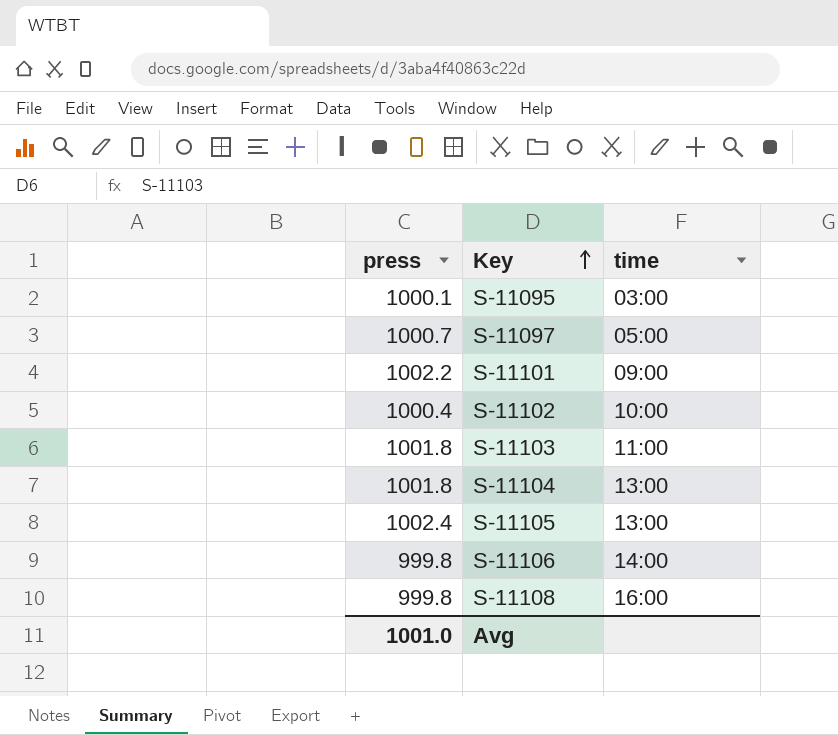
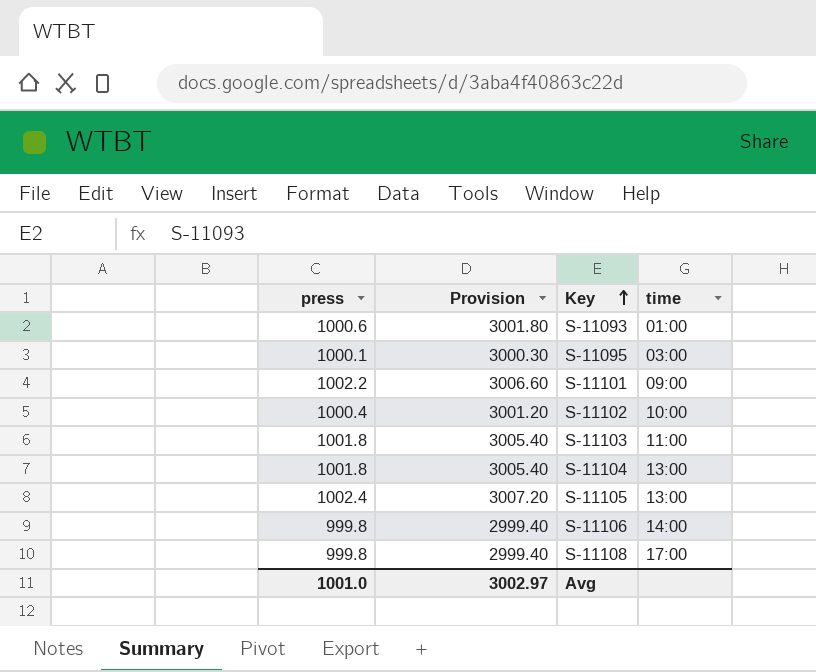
column Provision | formula: none -> [press] * 3
row S-11097: 1000.7 | 05:00 -> none
row S-11093: none -> 1000.6 | 3001.80 | 01:00
S-11108 | time: 16:00 -> 17:00

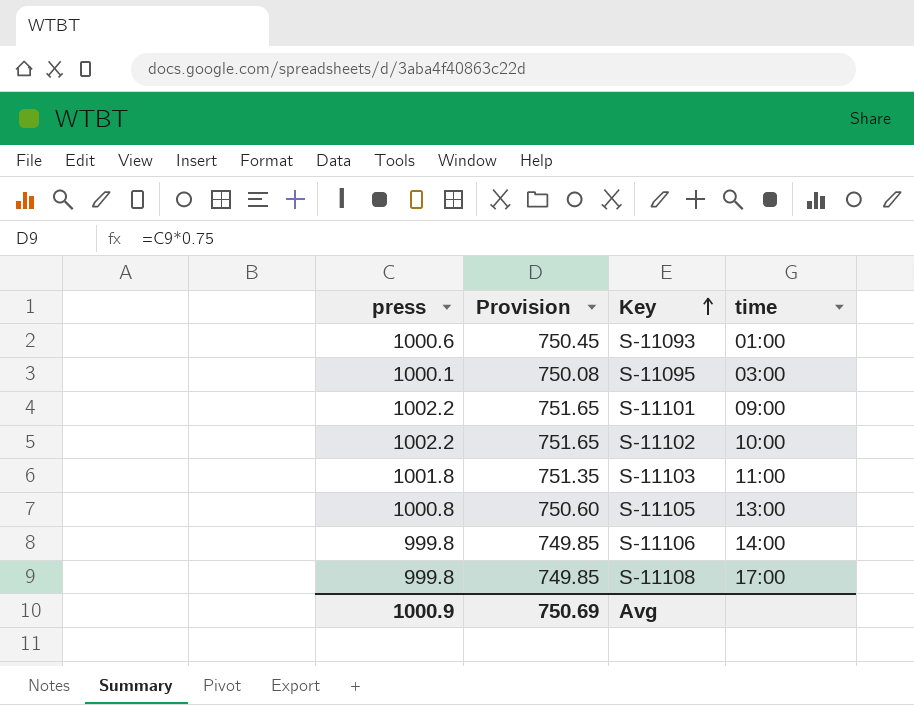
column Provision | formula: [press] * 3 -> [press] * 0.75
row S-11104: 1001.8 | 3005.40 | 13:00 -> none
S-11102 | press: 1000.4 -> 1002.2
S-11105 | press: 1002.4 -> 1000.8
Avg | press: 1001.0 -> 1000.9
Avg | Provision: 3002.97 -> 750.69

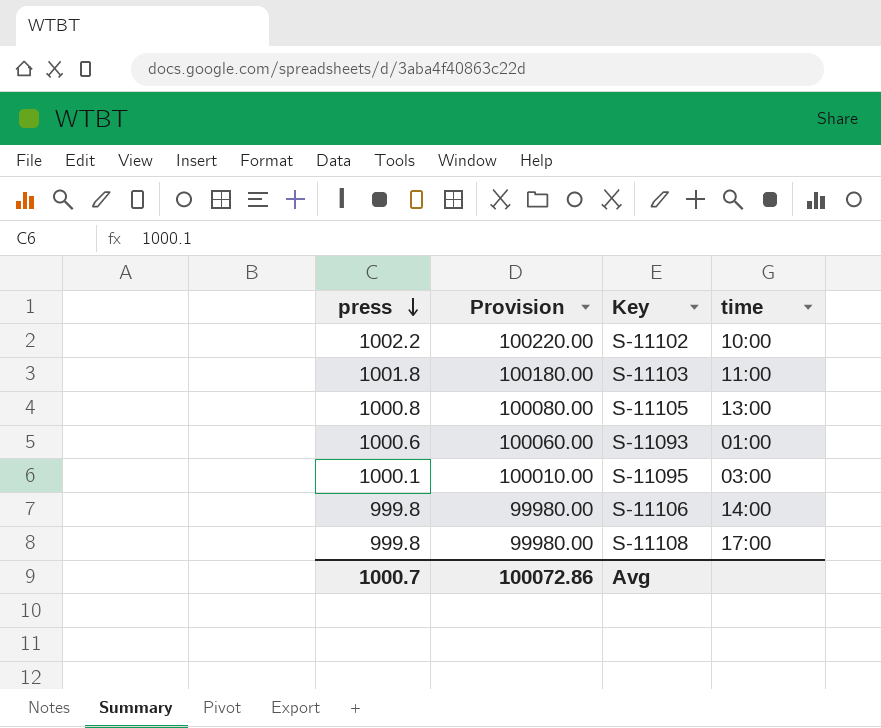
row order: Key ascending -> press descending
column Provision | formula: [press] * 0.75 -> [press] * 100
row S-11101: 1002.2 | 751.65 | 09:00 -> none
Avg | press: 1000.9 -> 1000.7
Avg | Provision: 750.69 -> 100072.86

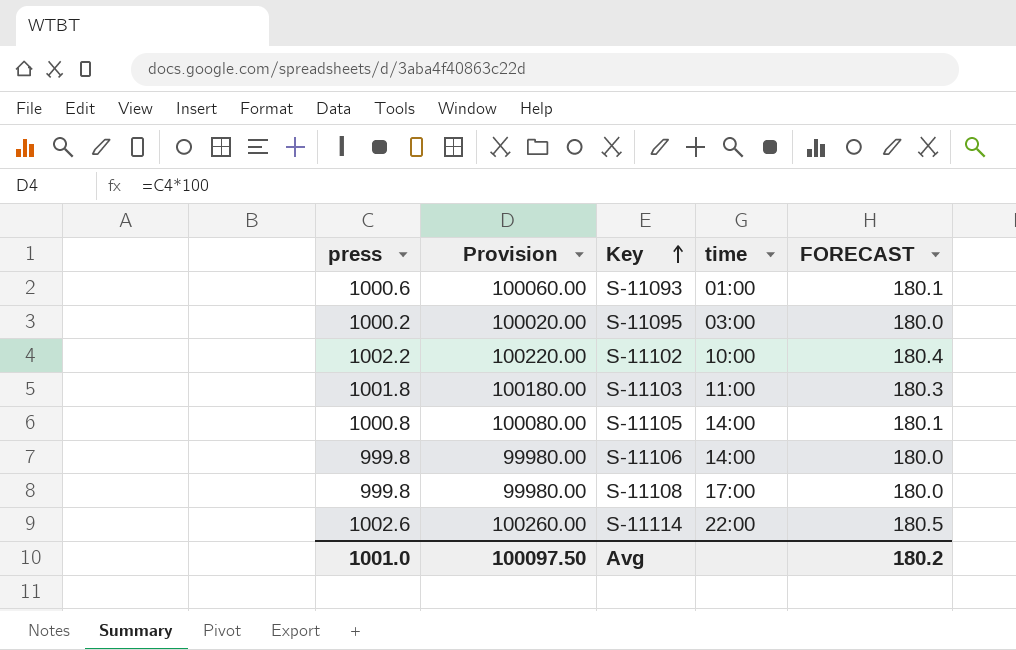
row order: press descending -> Key ascending
column FORECAST | formula: none -> [press] * 0.18
S-11095 | press: 1000.1 -> 1000.2
S-11095 | Provision: 100010.00 -> 100020.00
S-11105 | time: 13:00 -> 14:00
row S-11114: none -> 1002.6 | 100260.00 | 22:00 | 180.5
Avg | press: 1000.7 -> 1001.0
Avg | Provision: 100072.86 -> 100097.50

